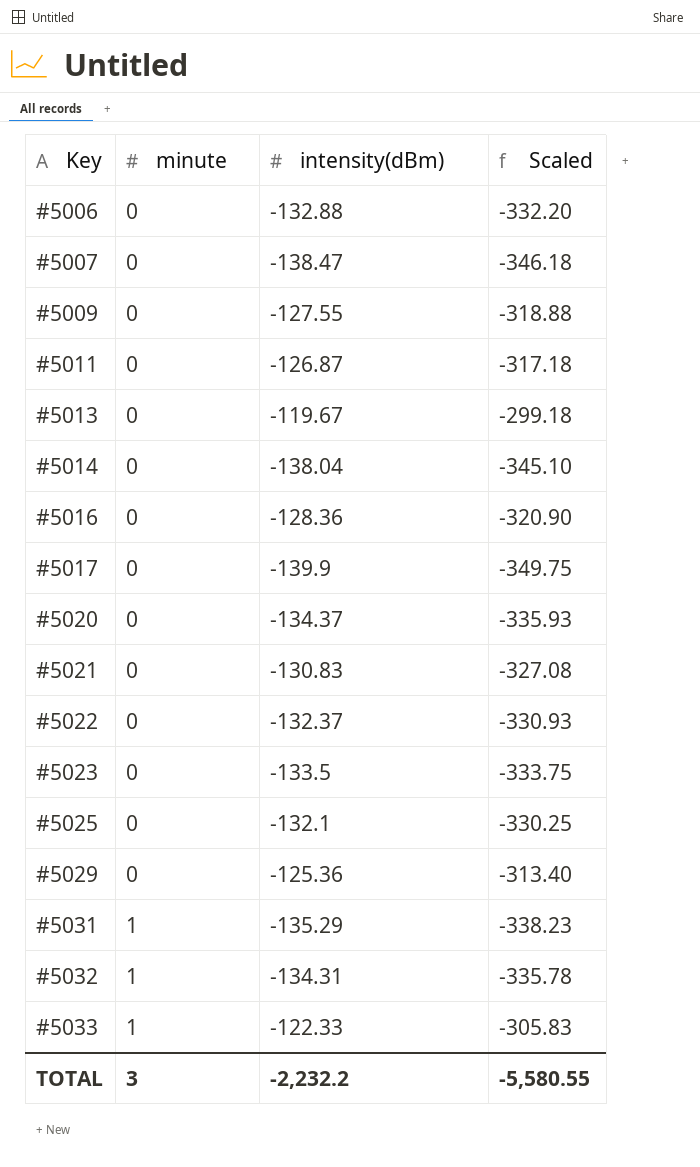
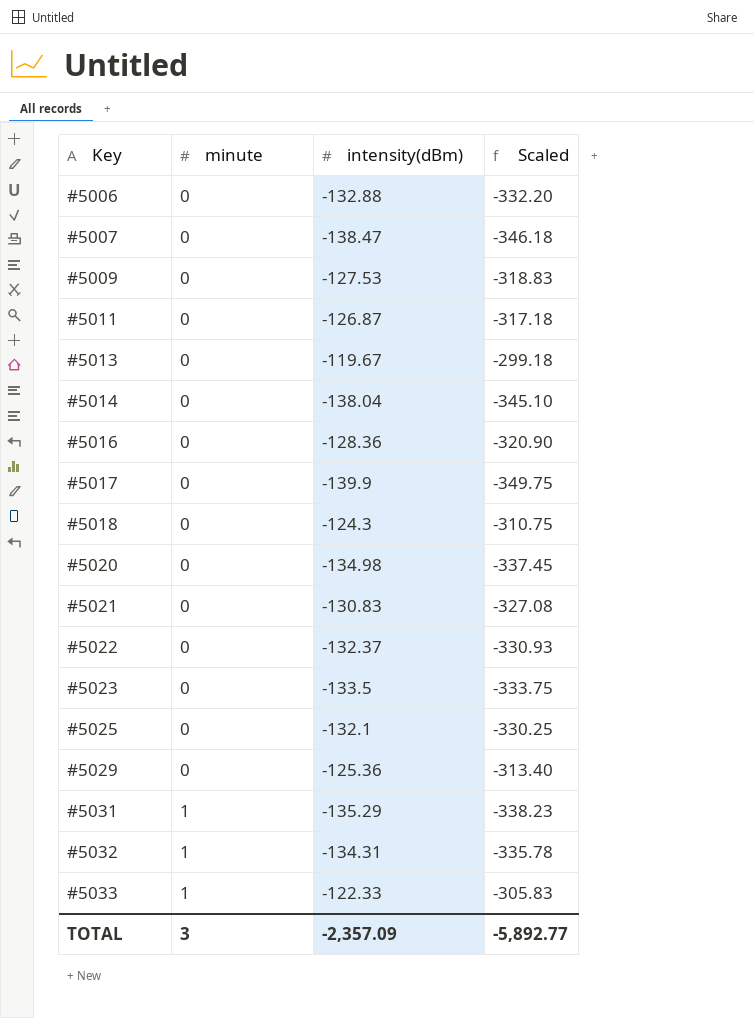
#5009 | intensity(dBm): -127.55 -> -127.53
#5009 | Scaled: -318.88 -> -318.83
row #5018: none -> 0 | -124.3 | -310.75
#5020 | intensity(dBm): -134.37 -> -134.98
#5020 | Scaled: -335.93 -> -337.45
TOTAL | intensity(dBm): -2,232.2 -> -2,357.09
TOTAL | Scaled: -5,580.55 -> -5,892.77

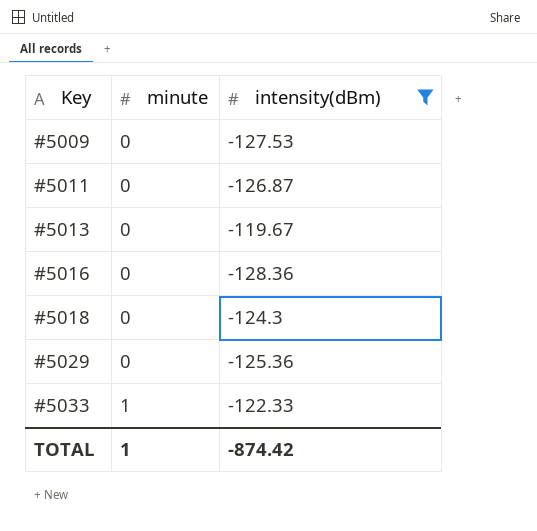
filter: none -> intensity(dBm) >= -128.36
column Scaled | formula: [intensity(dBm)] * 2.5 -> none
TOTAL | minute: 3 -> 1
TOTAL | intensity(dBm): -2,357.09 -> -874.42

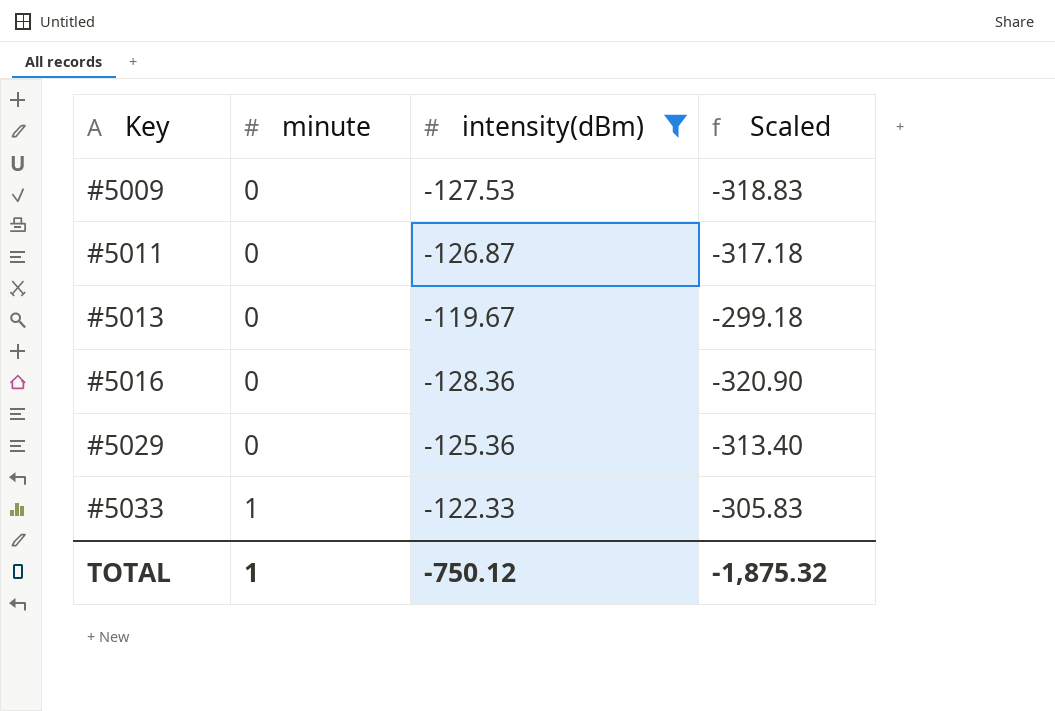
column Scaled | formula: none -> [intensity(dBm)] * 2.5
row #5018: 0 | -124.3 -> none
TOTAL | intensity(dBm): -874.42 -> -750.12

